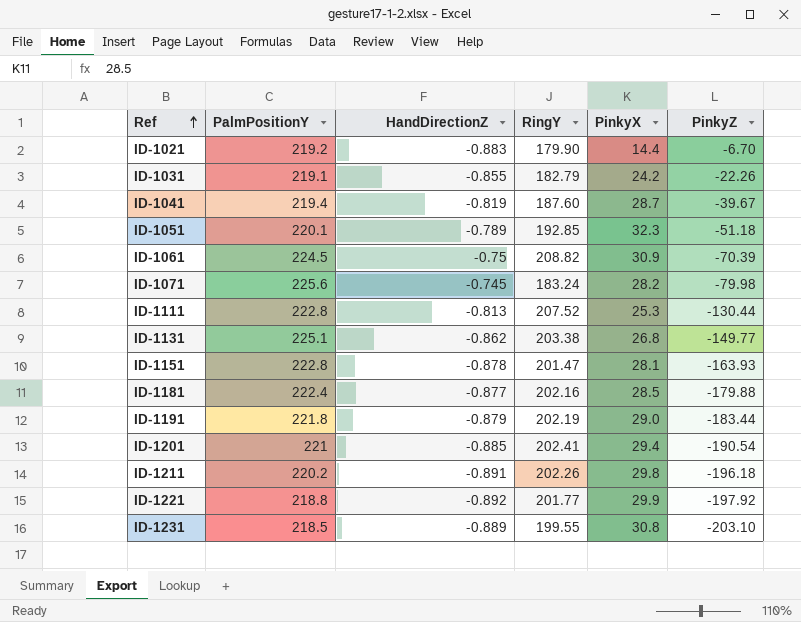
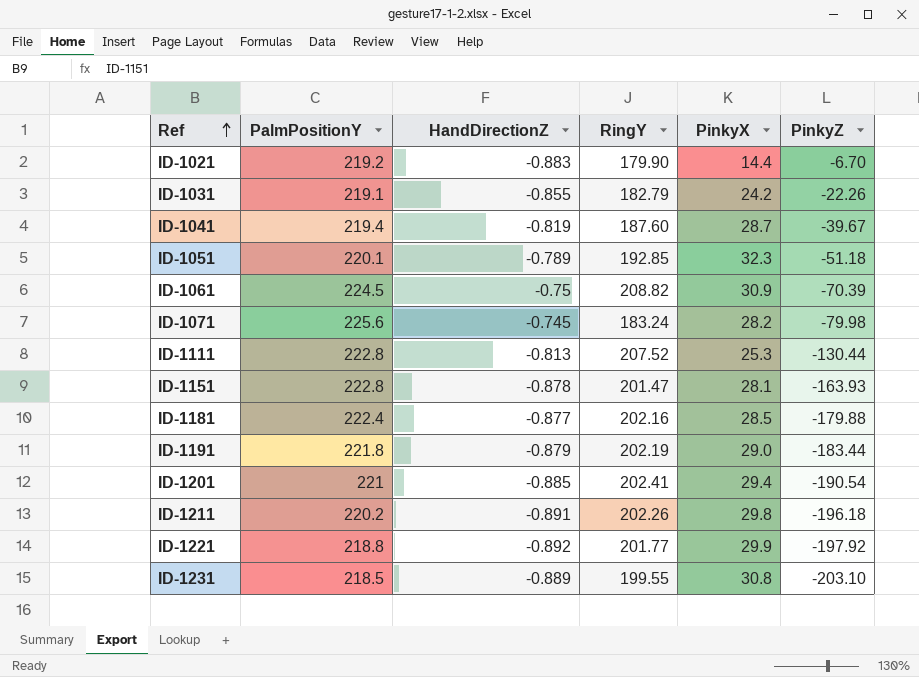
row ID-1131: 225.1 | -0.862 | 203.38 | 26.8 | -149.77 -> none

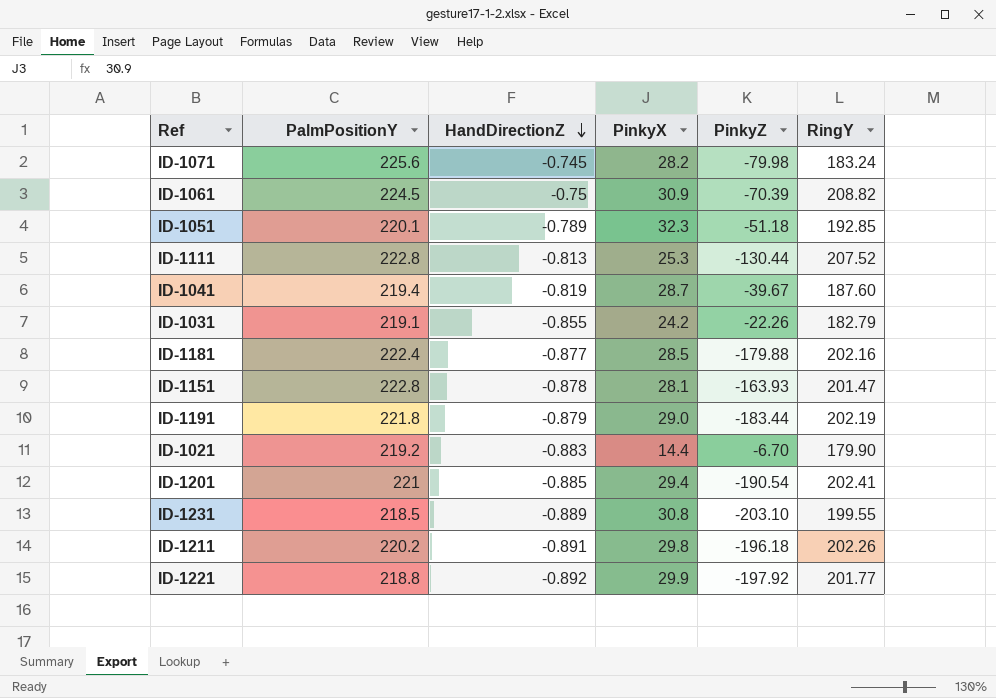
row order: Ref ascending -> HandDirectionZ descending
column RingY | position: 4 -> 6

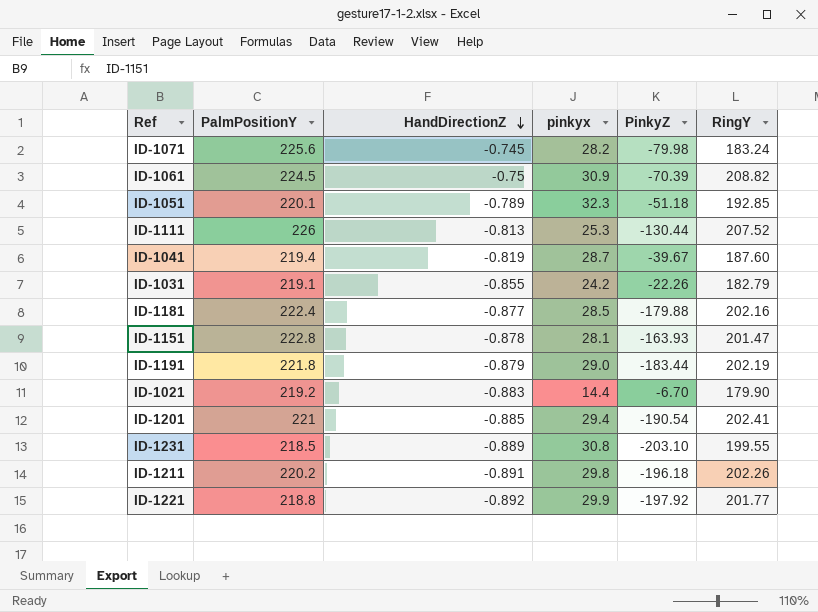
column name: PinkyX -> pinkyx
ID-1111 | PalmPositionY: 222.8 -> 226

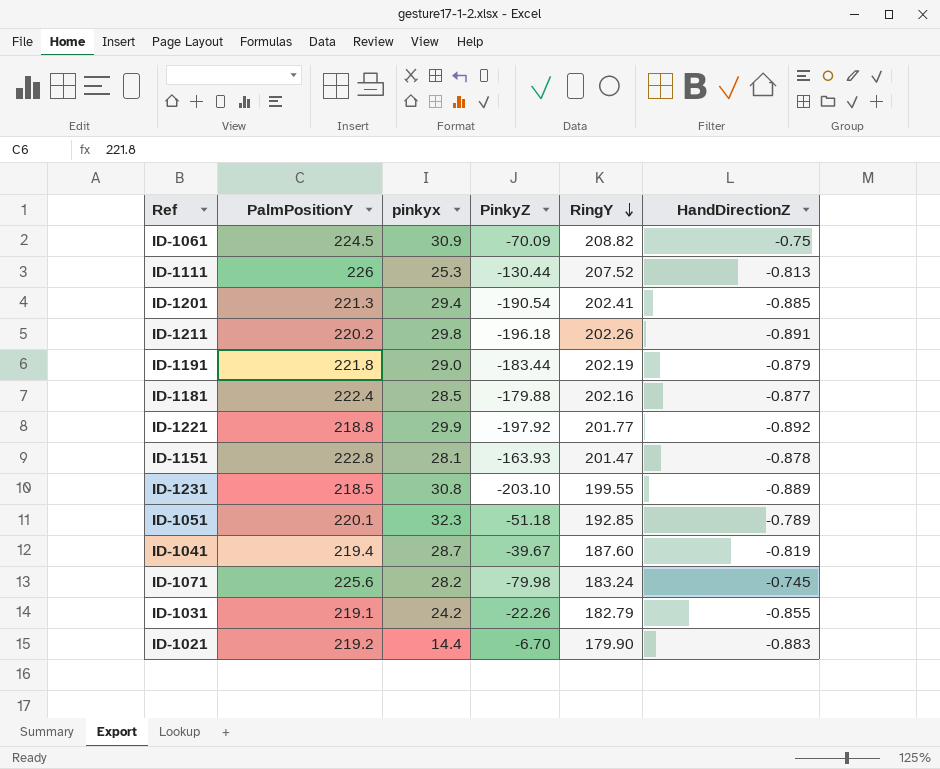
row order: HandDirectionZ descending -> RingY descending
column HandDirectionZ | position: 3 -> 6
ID-1061 | PinkyZ: -70.39 -> -70.09
ID-1201 | PalmPositionY: 221 -> 221.3

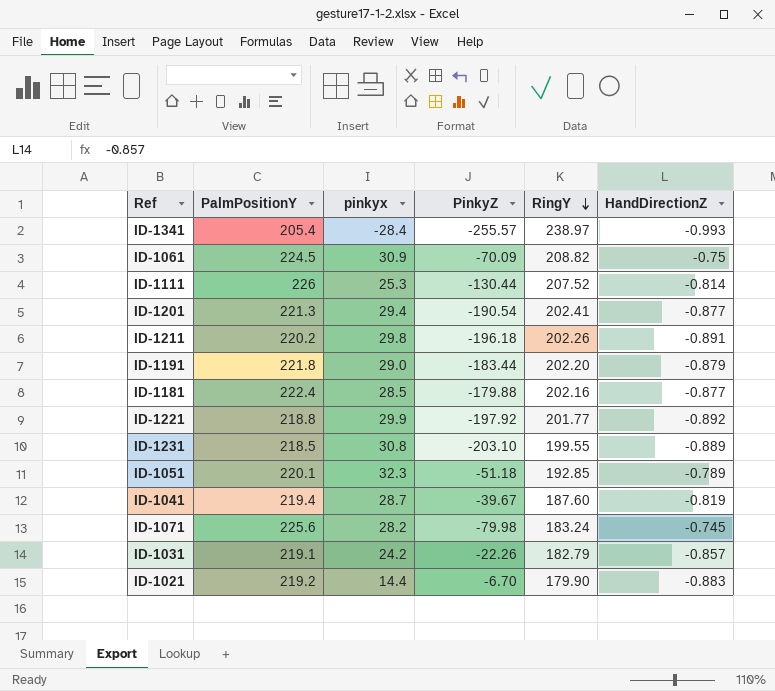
row ID-1151: 222.8 | 28.1 | -163.93 | 201.47 | -0.878 -> none
row ID-1341: none -> 205.4 | -28.4 | -255.57 | 238.97 | -0.993
ID-1111 | HandDirectionZ: -0.813 -> -0.814
ID-1201 | HandDirectionZ: -0.885 -> -0.877
ID-1191 | RingY: 202.19 -> 202.20
ID-1031 | HandDirectionZ: -0.855 -> -0.857

